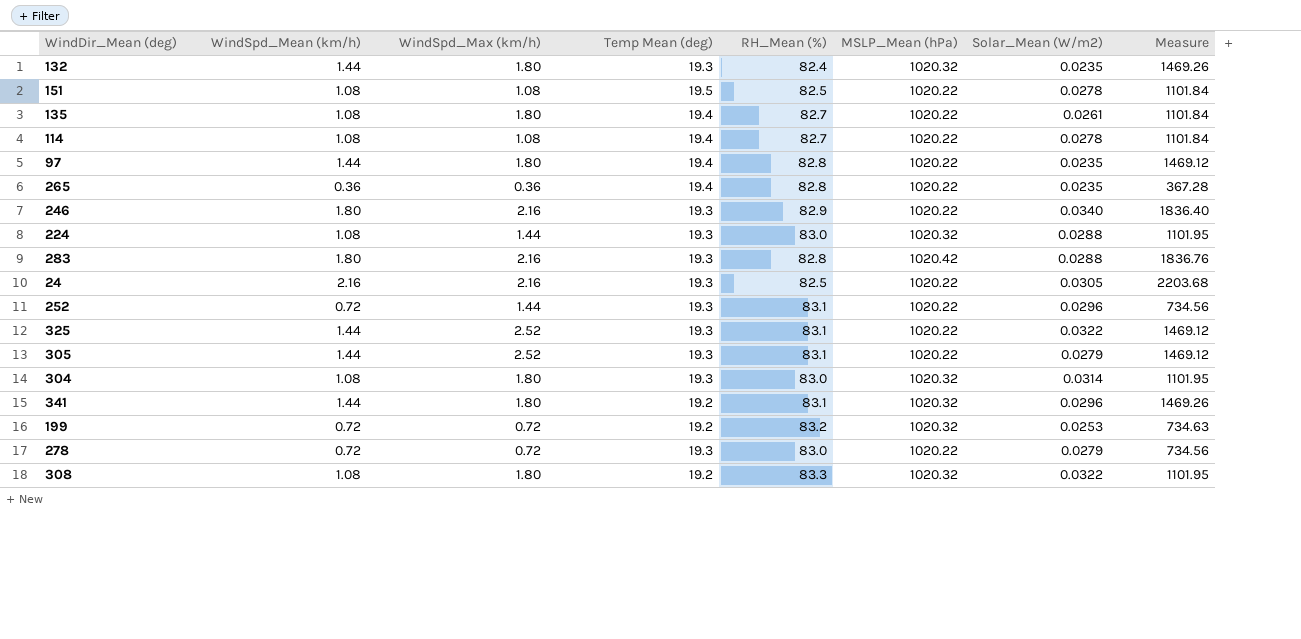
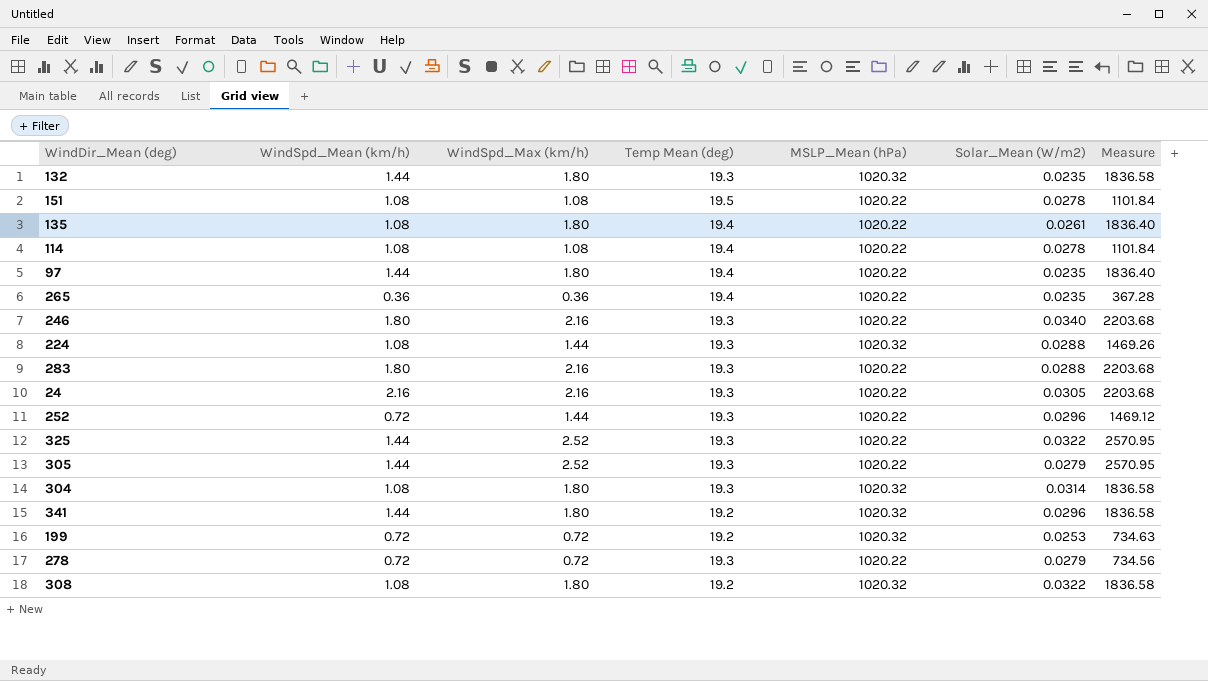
column RH_Mean (%) | position: 5 -> none
column Measure | formula: [WindSpd_Mean (km/h)] * [MSLP_Mean (hPa)] -> [WindSpd_Max (km/h)] * [MSLP_Mean (hPa)]
283 | MSLP_Mean (hPa): 1020.42 -> 1020.22

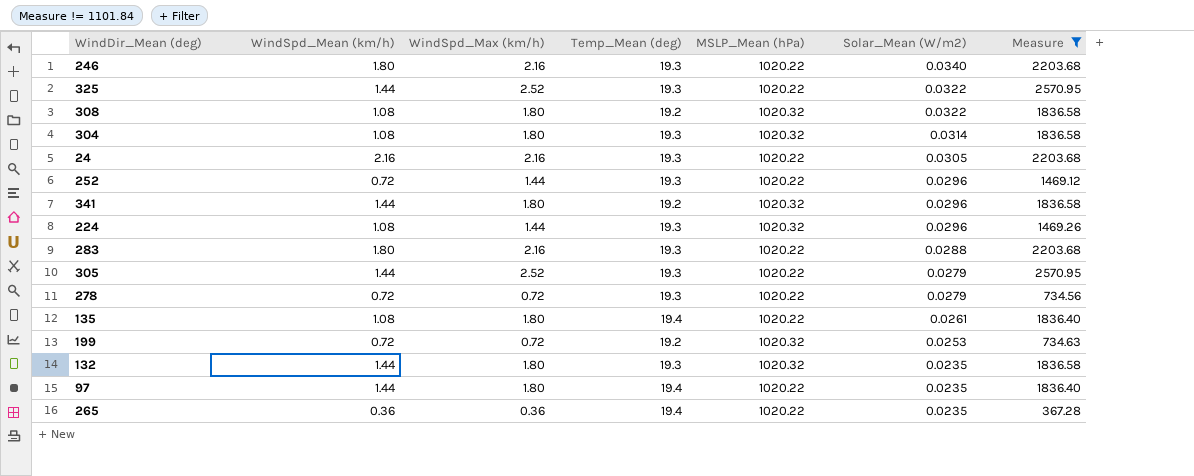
filter: none -> Measure != 1101.84
row order: none -> Solar_Mean (W/m2) descending
column name: Temp Mean (deg) -> Temp_Mean (deg)
224 | Solar_Mean (W/m2): 0.0288 -> 0.0296

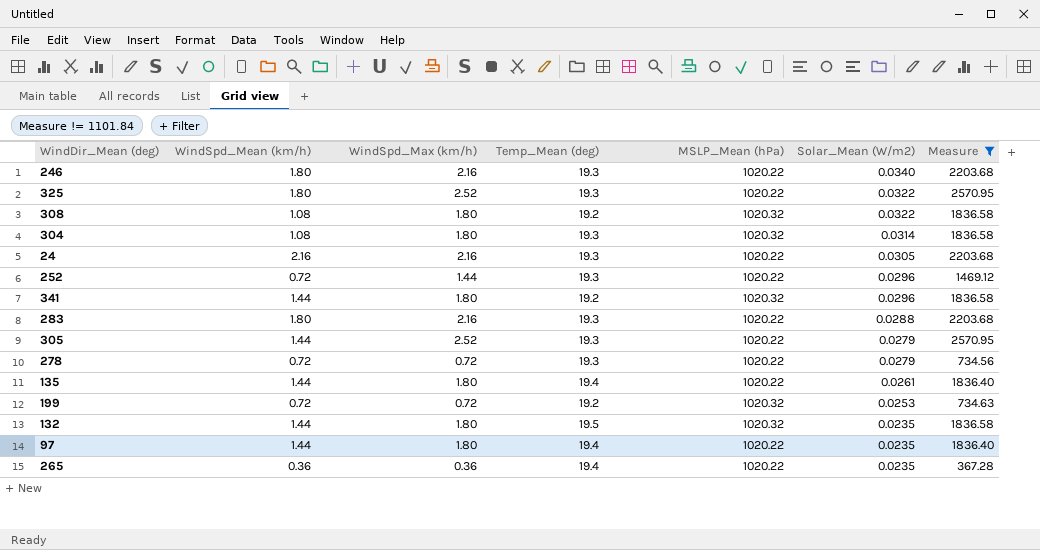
row 224: 1.08 | 1.44 | 19.3 | 1020.32 | 0.0296 | 1469.26 -> none
325 | WindSpd_Mean (km/h): 1.44 -> 1.80
135 | WindSpd_Mean (km/h): 1.08 -> 1.44
132 | Temp_Mean (deg): 19.3 -> 19.5

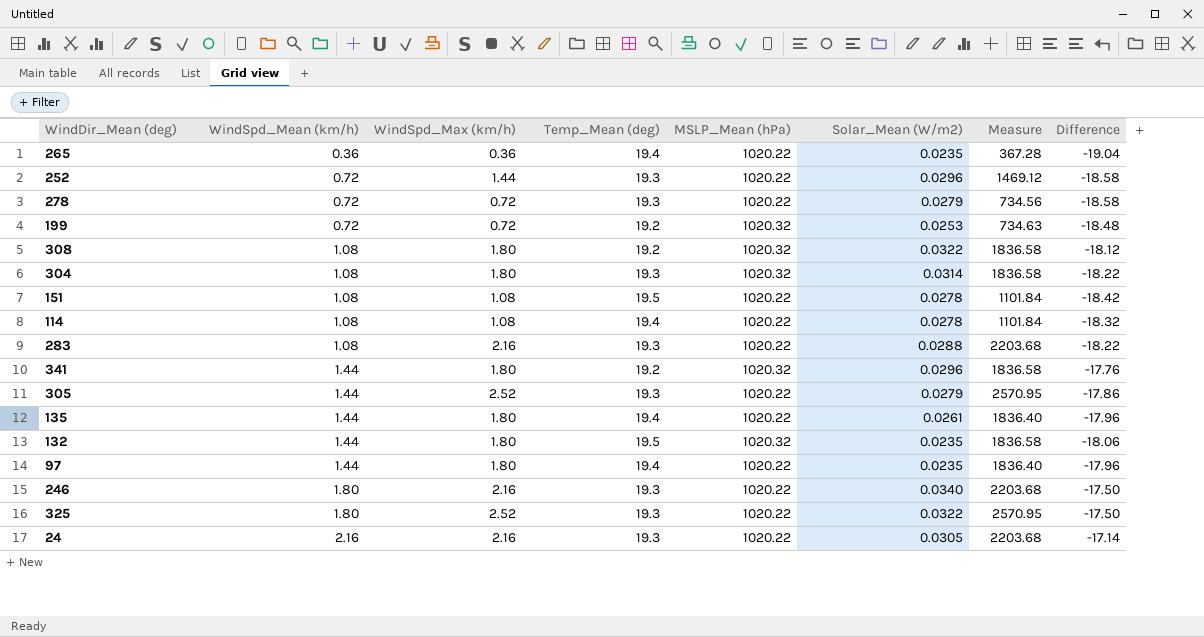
filter: Measure != 1101.84 -> none
row order: Solar_Mean (W/m2) descending -> WindSpd_Mean (km/h) ascending
column Difference | formula: none -> [WindSpd_Mean (km/h)] - [Temp_Mean (deg)]
283 | WindSpd_Mean (km/h): 1.80 -> 1.08

